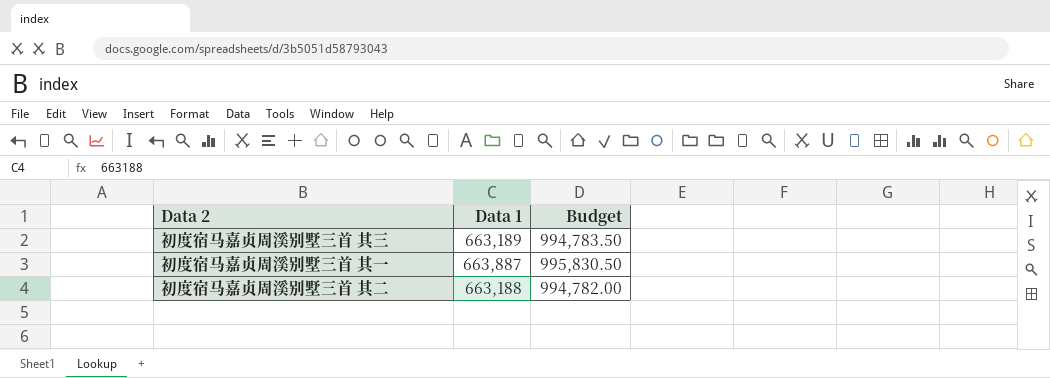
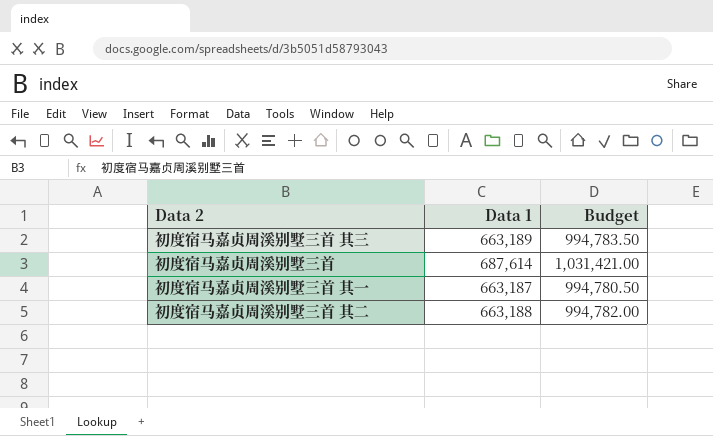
row 初度宿马嘉贞周溪别墅三首: none -> 687,614 | 1,031,421.00
初度宿马嘉贞周溪别墅三首 其一 | Data 1: 663,887 -> 663,187
初度宿马嘉贞周溪别墅三首 其一 | Budget: 995,830.50 -> 994,780.50

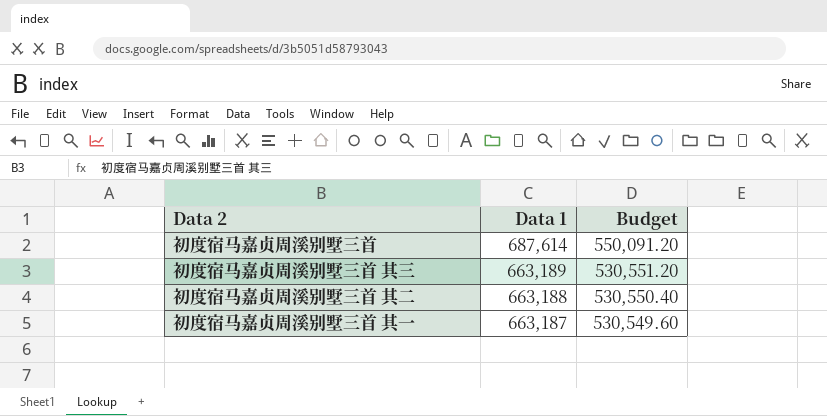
row order: none -> Data 1 descending
column Budget | formula: [Data 1] * 1.5 -> [Data 1] * 0.8

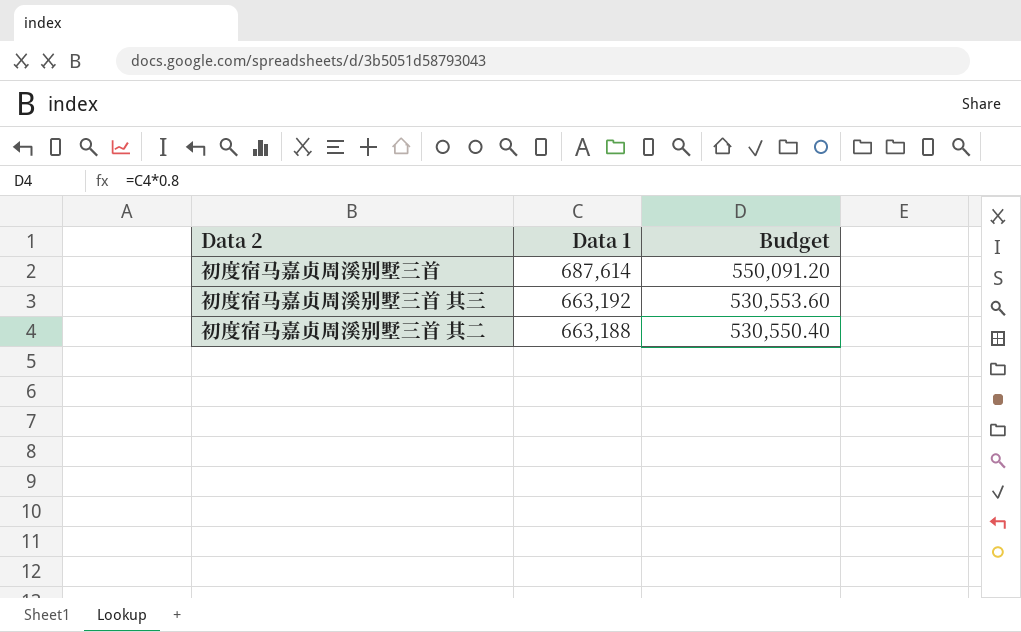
row 初度宿马嘉贞周溪别墅三首 其一: 663,187 | 530,549.60 -> none
初度宿马嘉贞周溪别墅三首 其三 | Data 1: 663,189 -> 663,192
初度宿马嘉贞周溪别墅三首 其三 | Budget: 530,551.20 -> 530,553.60

